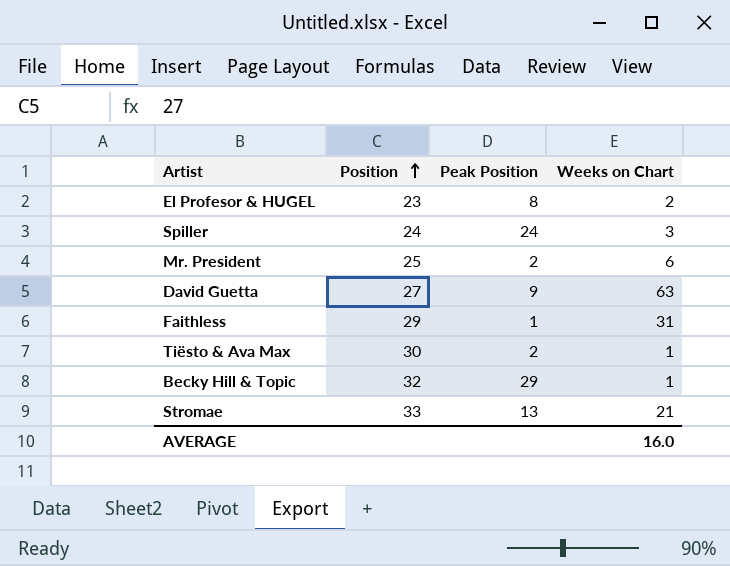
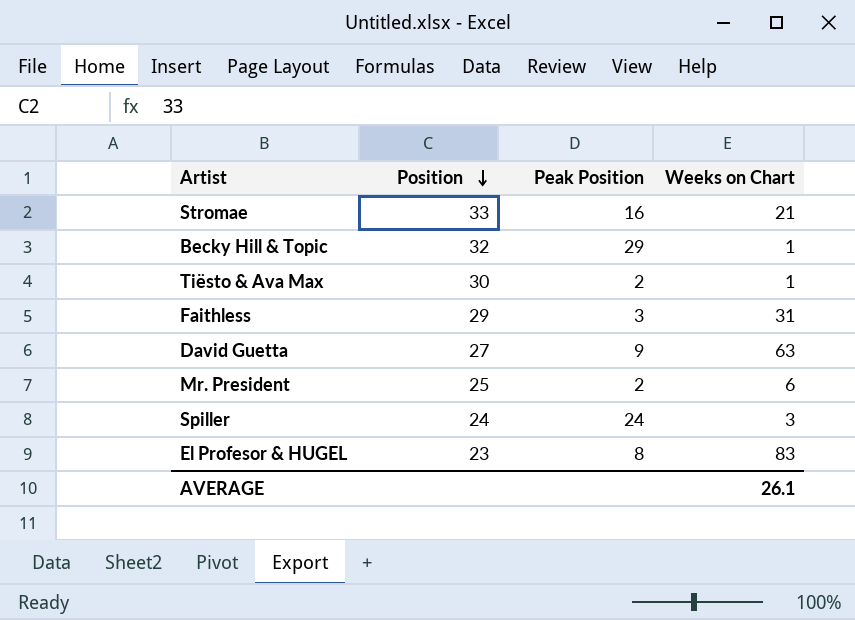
row order: Position ascending -> Position descending
Stromae | Peak Position: 13 -> 16
Faithless | Peak Position: 1 -> 3
El Profesor & HUGEL | Weeks on Chart: 2 -> 83
AVERAGE | Weeks on Chart: 16.0 -> 26.1

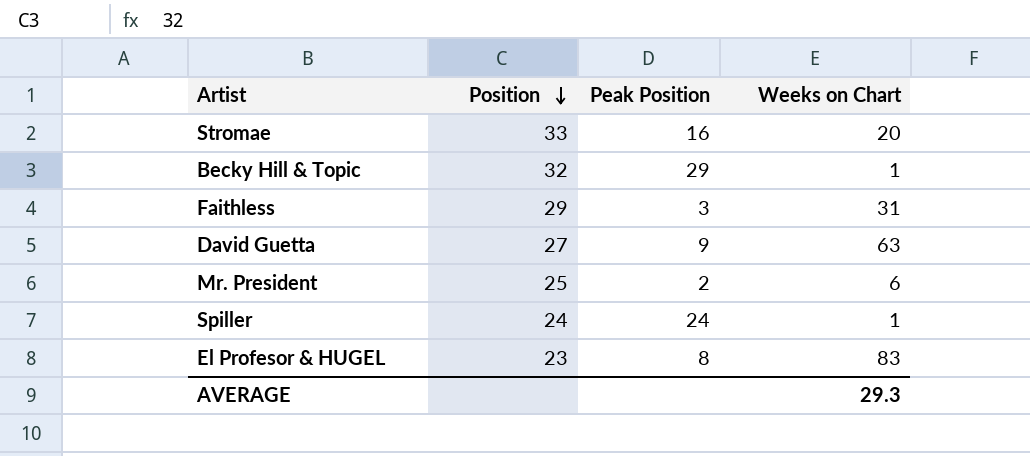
row Tiësto & Ava Max: 30 | 2 | 1 -> none
Stromae | Weeks on Chart: 21 -> 20
Spiller | Weeks on Chart: 3 -> 1
AVERAGE | Weeks on Chart: 26.1 -> 29.3

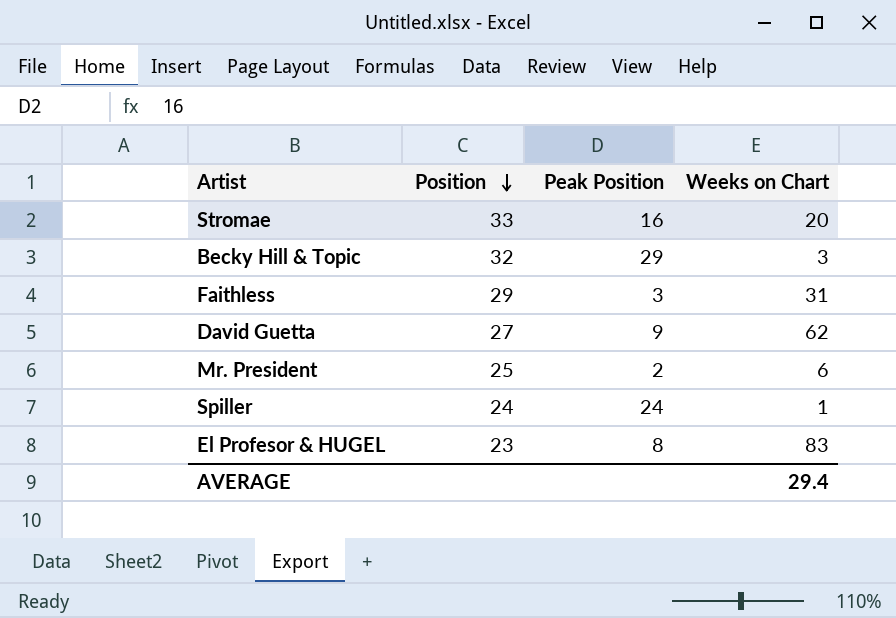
Becky Hill & Topic | Weeks on Chart: 1 -> 3
David Guetta | Weeks on Chart: 63 -> 62
AVERAGE | Weeks on Chart: 29.3 -> 29.4

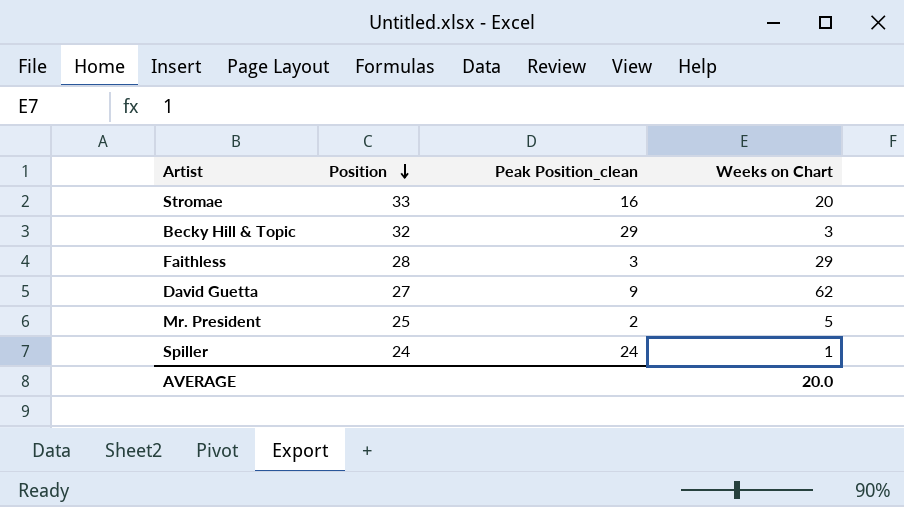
column name: Peak Position -> Peak Position_clean
row El Profesor & HUGEL: 23 | 8 | 83 -> none
Faithless | Position: 29 -> 28
Faithless | Weeks on Chart: 31 -> 29
Mr. President | Weeks on Chart: 6 -> 5
AVERAGE | Weeks on Chart: 29.4 -> 20.0

